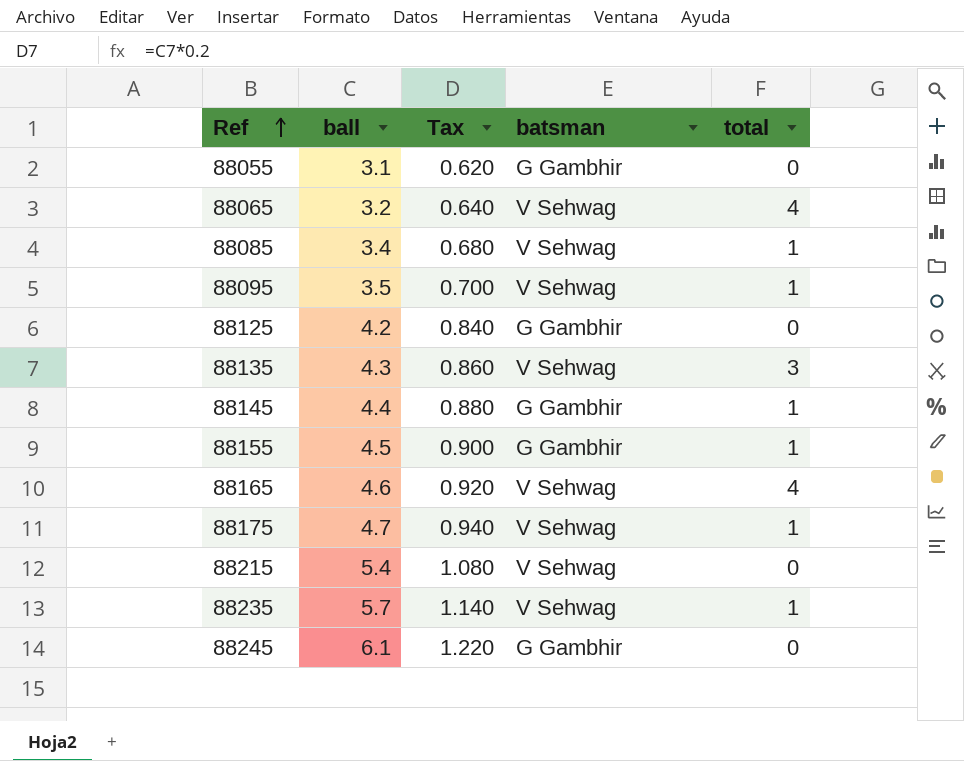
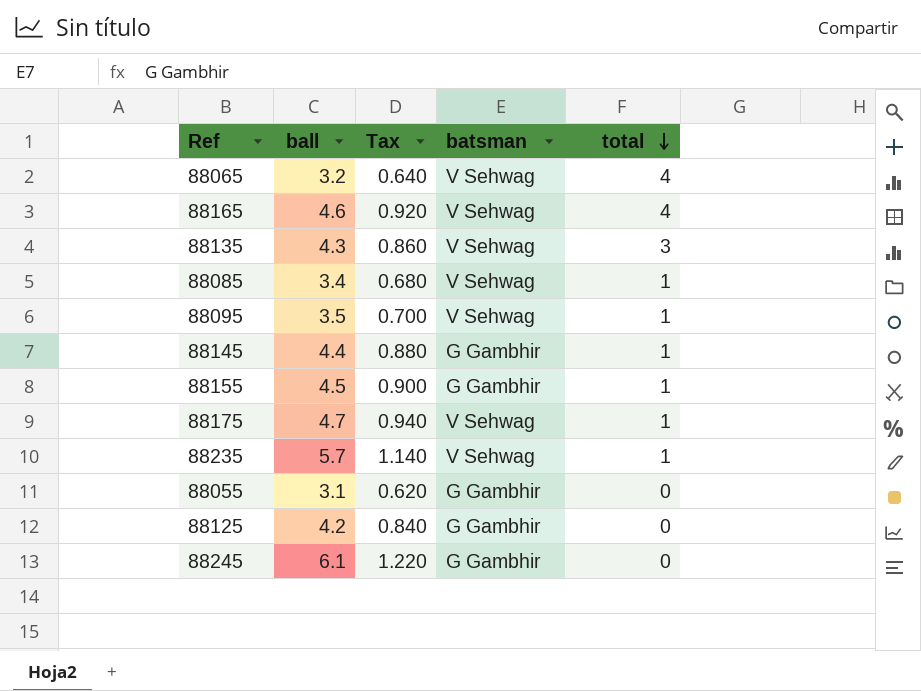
row order: Ref ascending -> total descending
row 88215: 5.4 | 1.080 | V Sehwag | 0 -> none

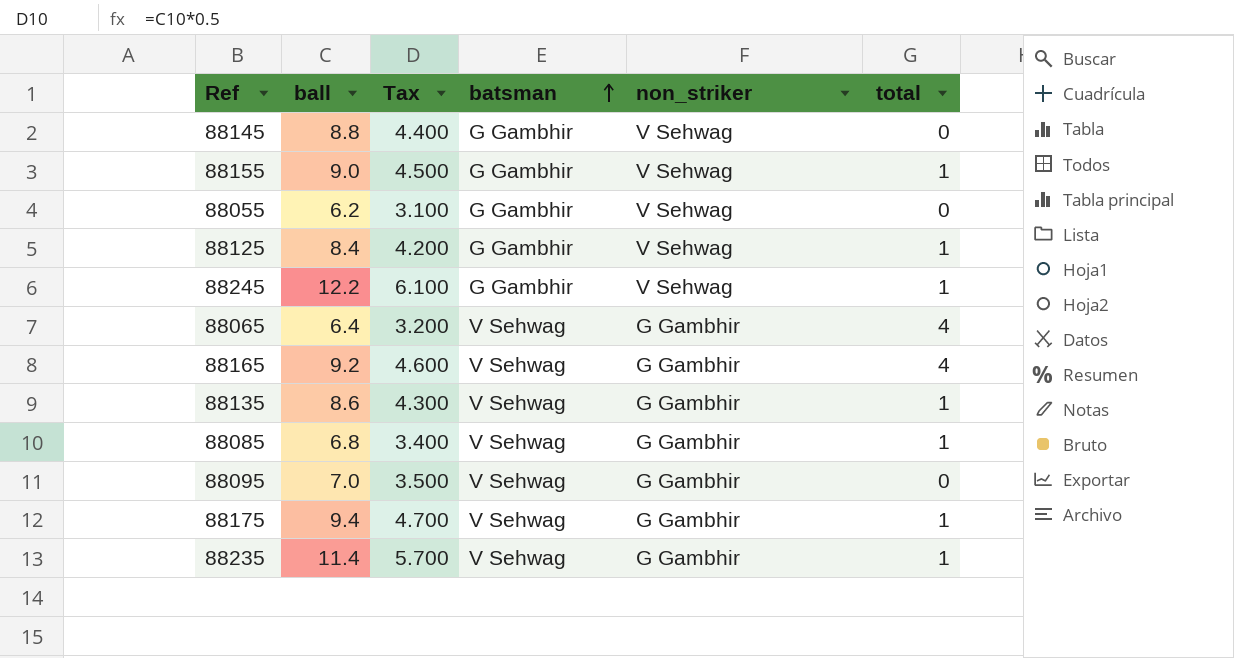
row order: total descending -> batsman ascending
column Tax | formula: [ball] * 0.2 -> [ball] * 0.5
column non_striker | position: none -> 5
88145 | ball: 4.4 -> 8.8
88145 | total: 1 -> 0
88155 | ball: 4.5 -> 9.0
88055 | ball: 3.1 -> 6.2
88125 | ball: 4.2 -> 8.4
88125 | total: 0 -> 1
88245 | ball: 6.1 -> 12.2
88245 | total: 0 -> 1
88065 | ball: 3.2 -> 6.4
88165 | ball: 4.6 -> 9.2
88135 | ball: 4.3 -> 8.6
88135 | total: 3 -> 1
88085 | ball: 3.4 -> 6.8
88095 | ball: 3.5 -> 7.0
88095 | total: 1 -> 0
88175 | ball: 4.7 -> 9.4
88235 | ball: 5.7 -> 11.4

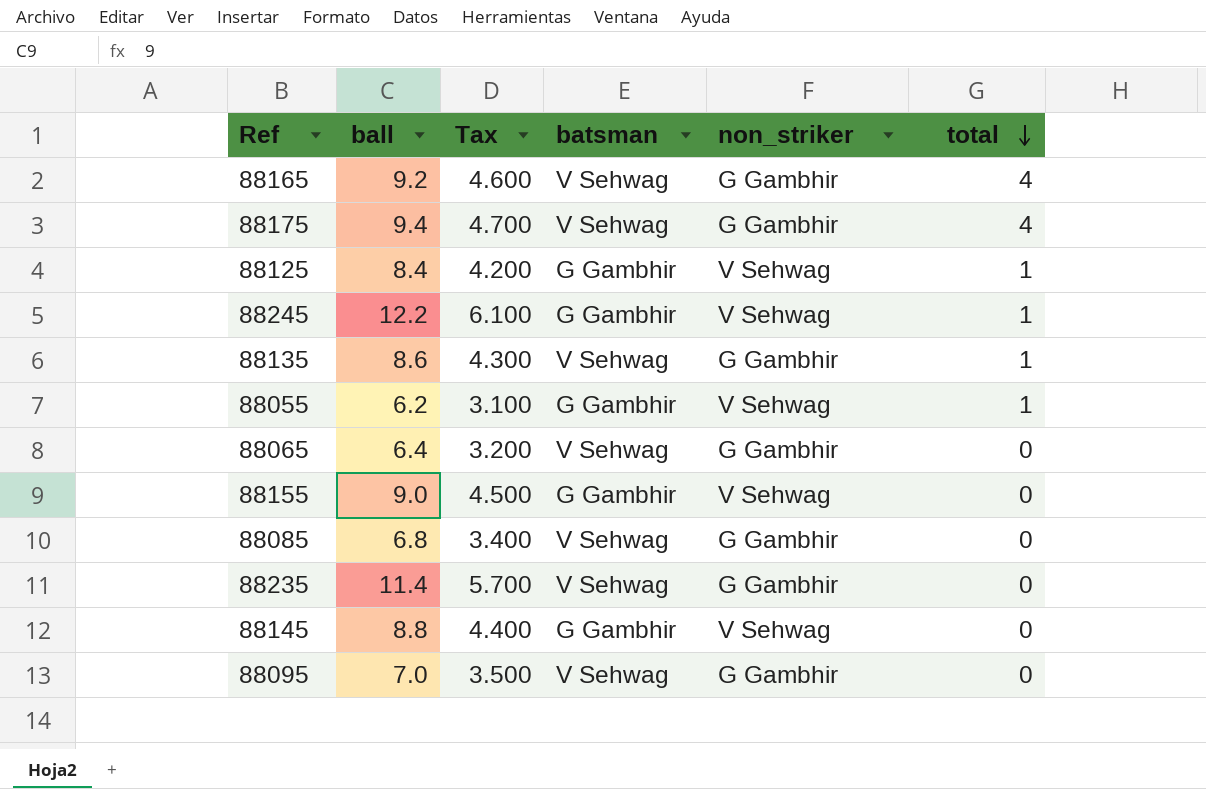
row order: batsman ascending -> total descending
88175 | total: 1 -> 4
88055 | total: 0 -> 1
88065 | total: 4 -> 0
88155 | total: 1 -> 0
88085 | total: 1 -> 0
88235 | total: 1 -> 0

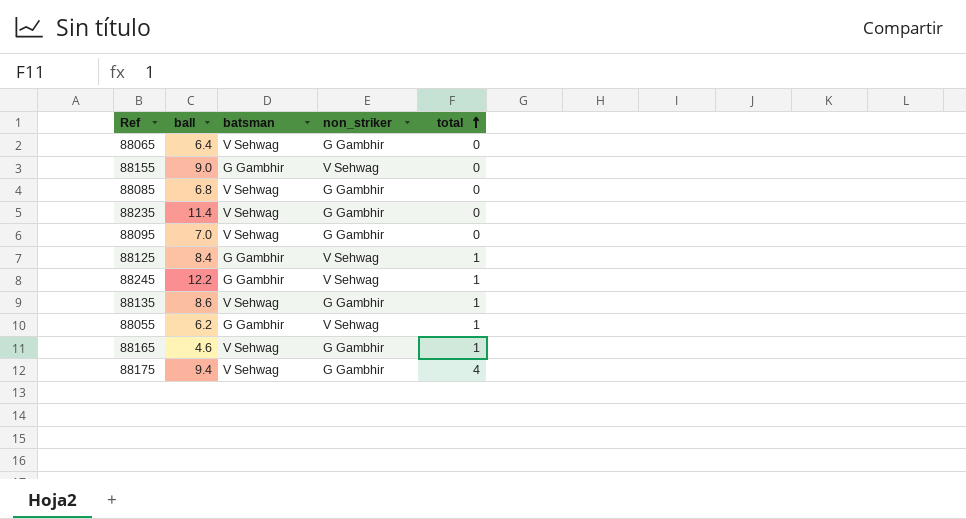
row order: total descending -> total ascending
column Tax | formula: [ball] * 0.5 -> none
row 88145: 8.8 | 4.400 | G Gambhir | V Sehwag | 0 -> none
88165 | ball: 9.2 -> 4.6
88165 | total: 4 -> 1

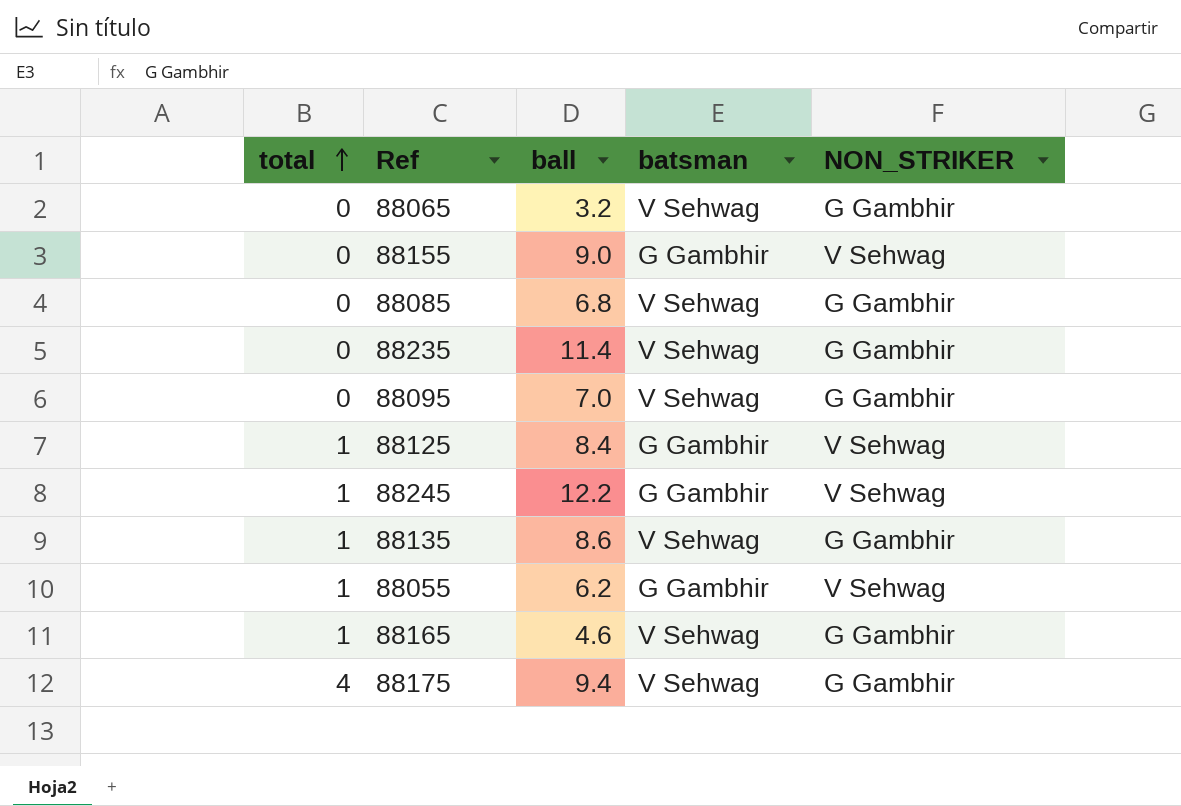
column total | position: 5 -> 1
column name: non_striker -> NON_STRIKER
88065 | ball: 6.4 -> 3.2

